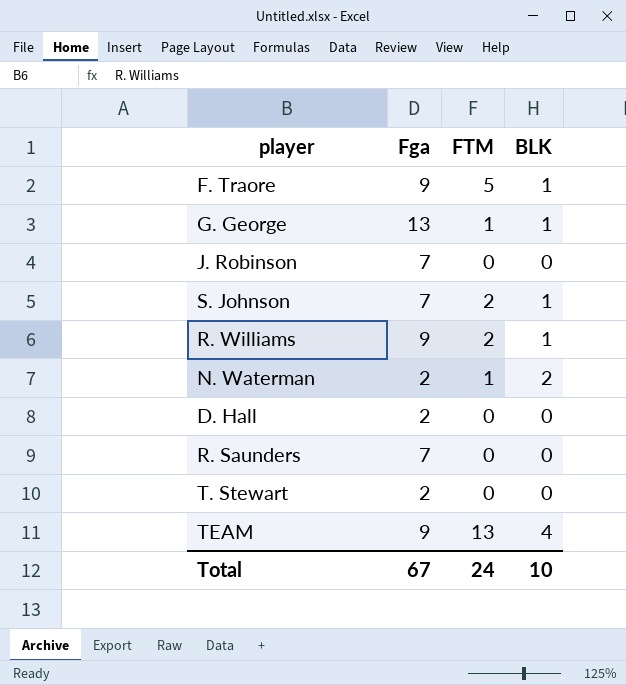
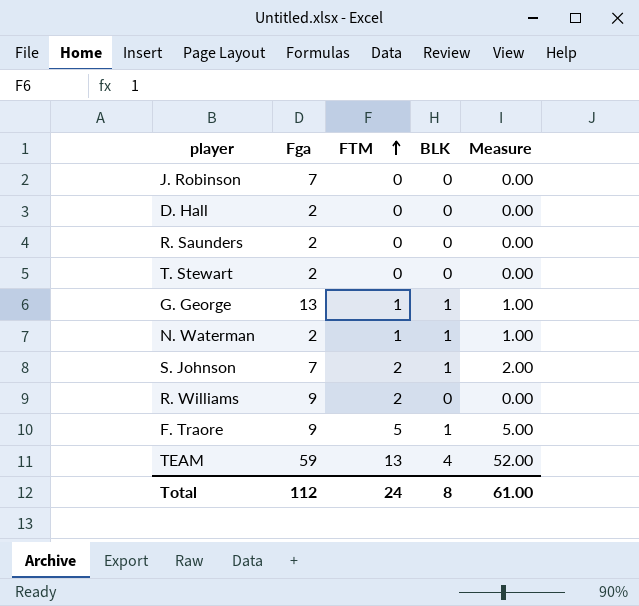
row order: none -> FTM ascending
column Measure | formula: none -> [FTM] * [BLK]
R. Saunders | Fga: 7 -> 2
N. Waterman | BLK: 2 -> 1
R. Williams | BLK: 1 -> 0
TEAM | Fga: 9 -> 59
Total | Fga: 67 -> 112
Total | BLK: 10 -> 8

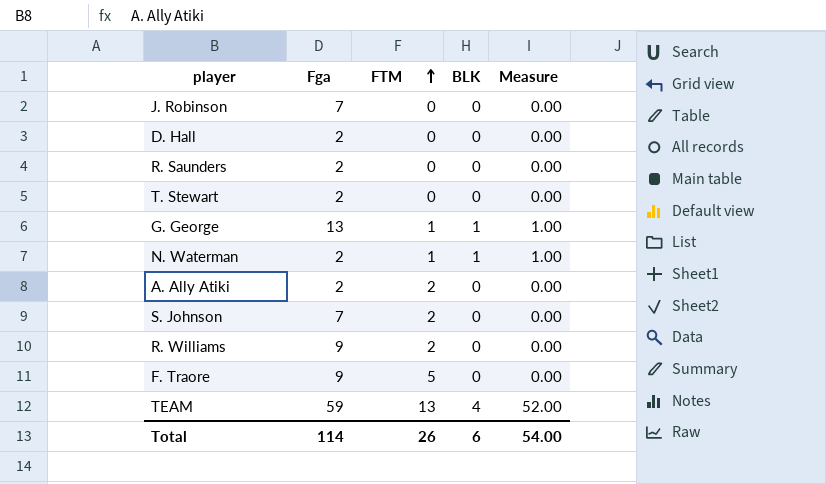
row A. Ally Atiki: none -> 2 | 2 | 0 | 0.00
S. Johnson | BLK: 1 -> 0
S. Johnson | Measure: 2.00 -> 0.00
F. Traore | BLK: 1 -> 0
F. Traore | Measure: 5.00 -> 0.00
Total | Fga: 112 -> 114
Total | FTM: 24 -> 26
Total | BLK: 8 -> 6
Total | Measure: 61.00 -> 54.00

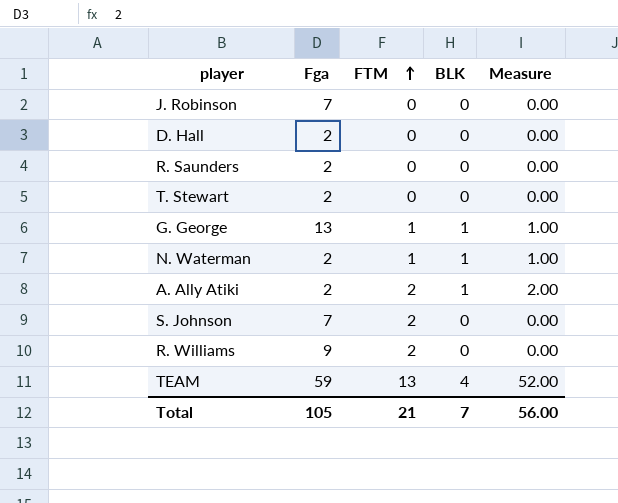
row F. Traore: 9 | 5 | 0 | 0.00 -> none
A. Ally Atiki | BLK: 0 -> 1
A. Ally Atiki | Measure: 0.00 -> 2.00
Total | Fga: 114 -> 105
Total | FTM: 26 -> 21
Total | BLK: 6 -> 7
Total | Measure: 54.00 -> 56.00

